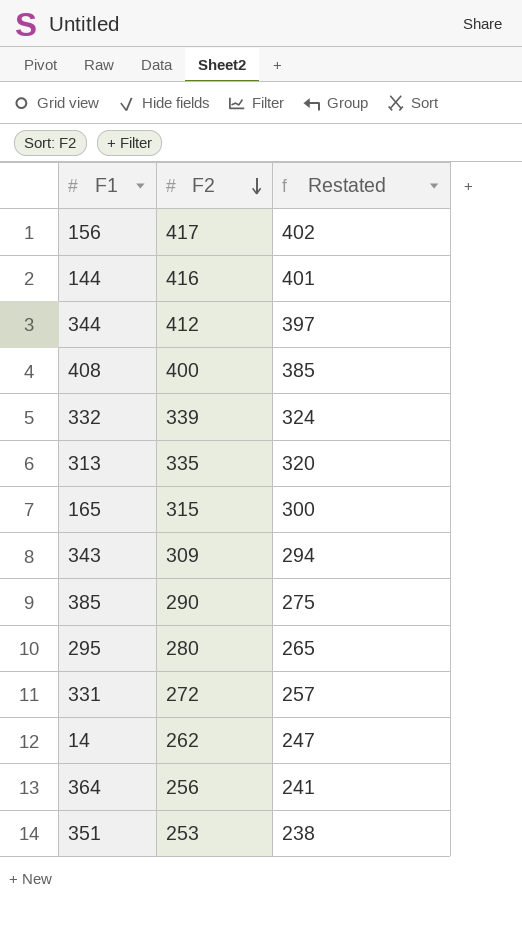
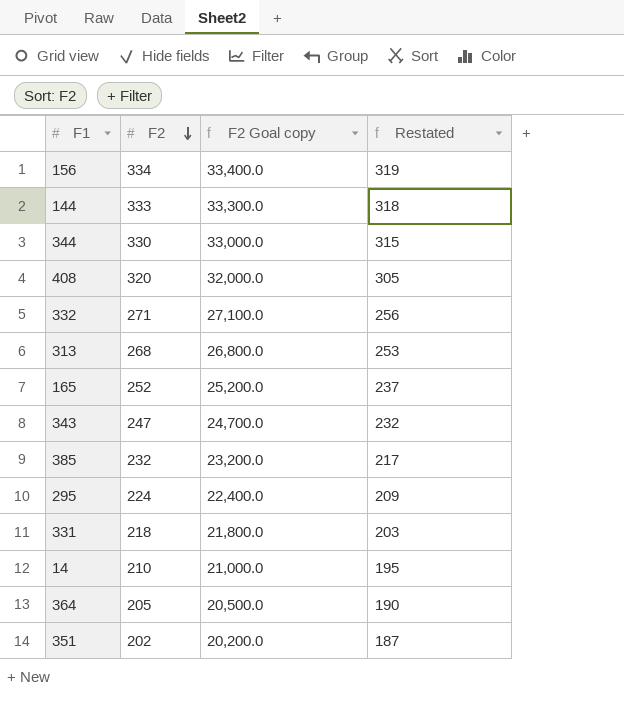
column F2 Goal copy | formula: none -> [F2] * 100
156 | F2: 417 -> 334
156 | Restated: 402 -> 319
144 | F2: 416 -> 333
144 | Restated: 401 -> 318
344 | F2: 412 -> 330
344 | Restated: 397 -> 315
408 | F2: 400 -> 320
408 | Restated: 385 -> 305
332 | F2: 339 -> 271
332 | Restated: 324 -> 256
313 | F2: 335 -> 268
313 | Restated: 320 -> 253
165 | F2: 315 -> 252
165 | Restated: 300 -> 237
343 | F2: 309 -> 247
343 | Restated: 294 -> 232
385 | F2: 290 -> 232
385 | Restated: 275 -> 217
295 | F2: 280 -> 224
295 | Restated: 265 -> 209
331 | F2: 272 -> 218
331 | Restated: 257 -> 203
14 | F2: 262 -> 210
14 | Restated: 247 -> 195
364 | F2: 256 -> 205
364 | Restated: 241 -> 190
351 | F2: 253 -> 202
351 | Restated: 238 -> 187

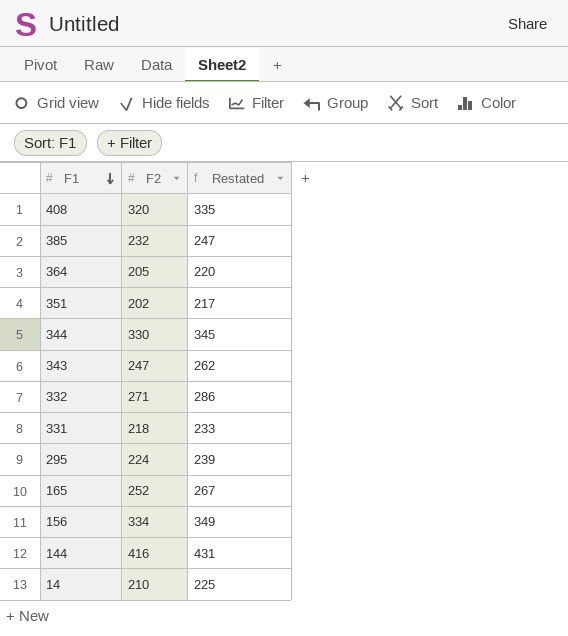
row order: F2 descending -> F1 descending
column F2 Goal copy | formula: [F2] * 100 -> none
column Restated | formula: [F2] - 15 -> [F2] + 15
row 313: 268 | 26,800.0 | 253 -> none
144 | F2: 333 -> 416

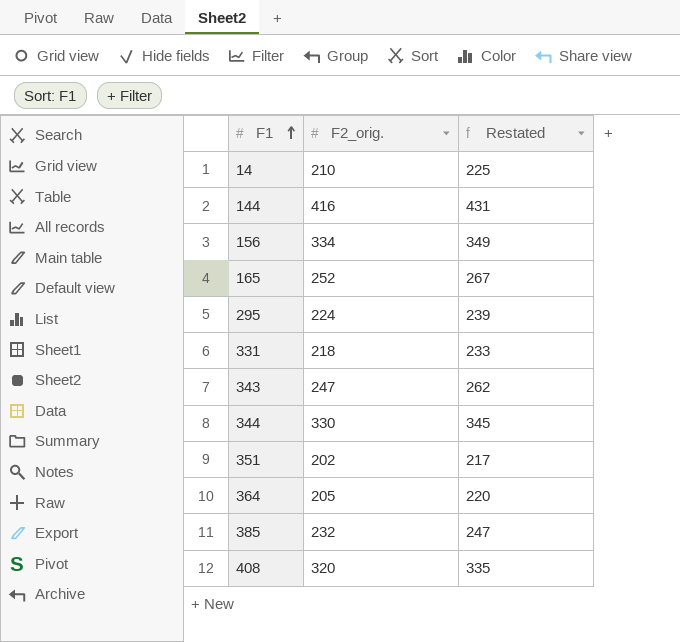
row order: F1 descending -> F1 ascending
column name: F2 -> F2_orig.
row 332: 271 | 286 -> none

